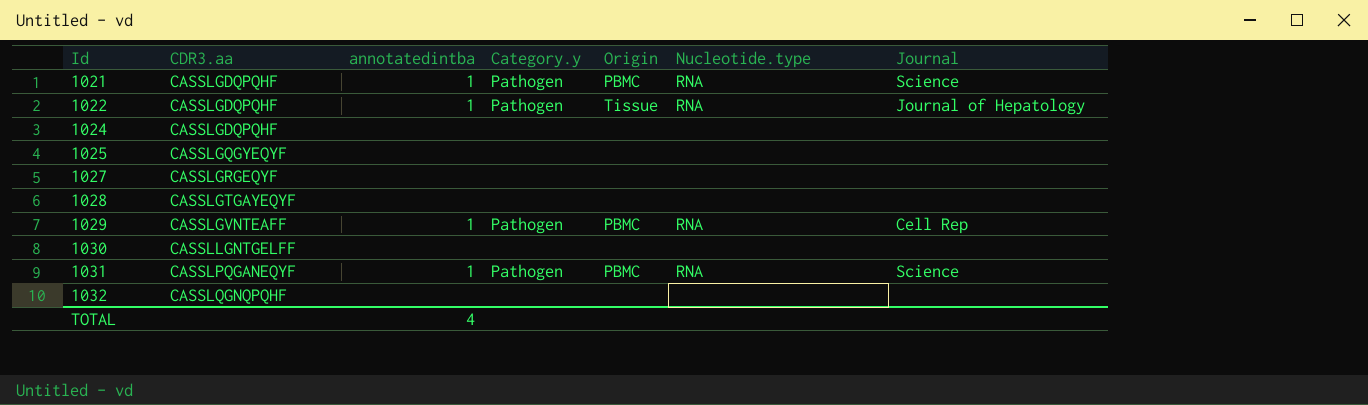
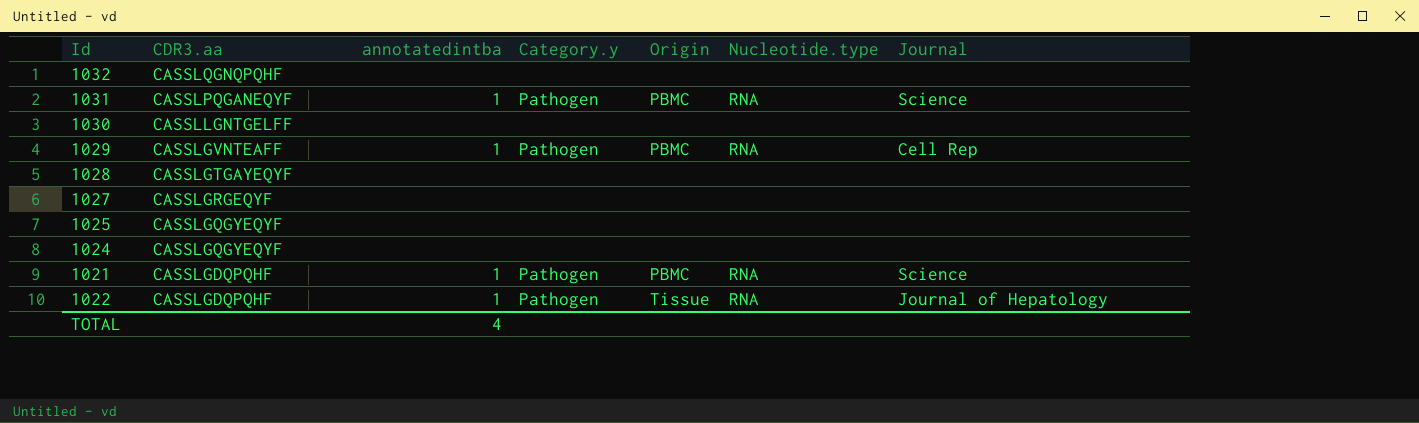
row order: Id ascending -> CDR3.aa descending
1024 | CDR3.aa: CASSLGDQPQHF -> CASSLGQGYEQYF

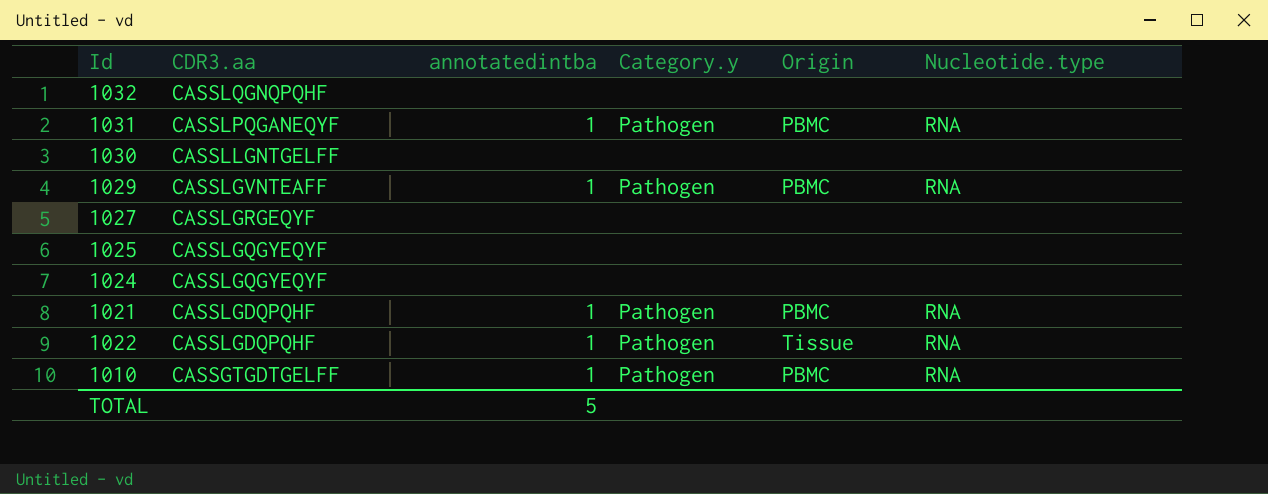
column Journal | position: 7 -> none
row 1028: CASSLGTGAYEQYF | none | none | none | none | none -> none
row 1010: none -> CASSGTGDTGELFF | 1 | Pathogen | PBMC | RNA
TOTAL | annotatedintba: 4 -> 5

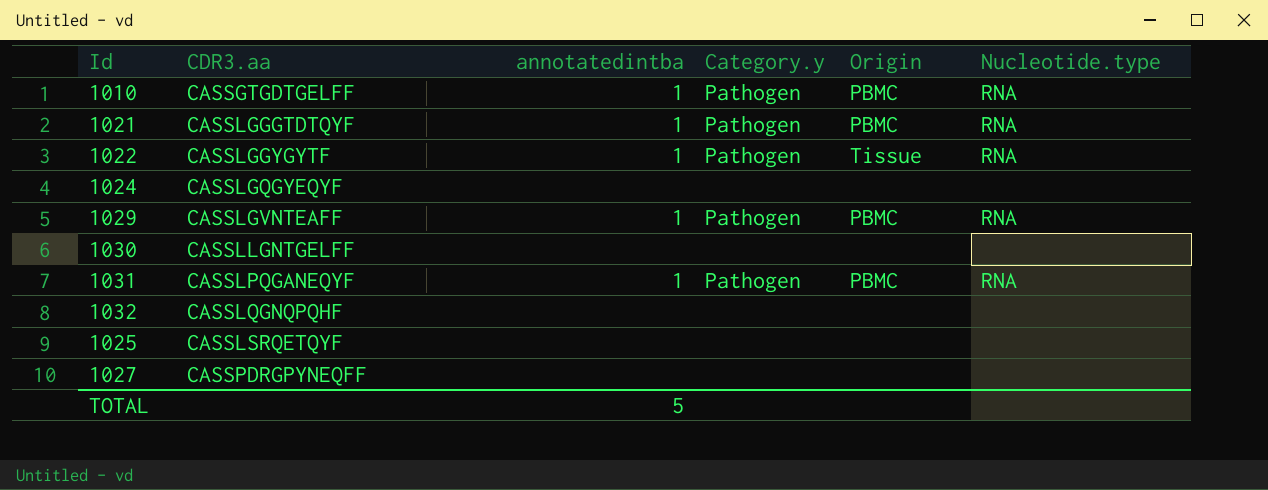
row order: CDR3.aa descending -> CDR3.aa ascending
1021 | CDR3.aa: CASSLGDQPQHF -> CASSLGGGTDTQYF
1022 | CDR3.aa: CASSLGDQPQHF -> CASSLGGYGYTF
1025 | CDR3.aa: CASSLGQGYEQYF -> CASSLSRQETQYF
1027 | CDR3.aa: CASSLGRGEQYF -> CASSPDRGPYNEQFF

